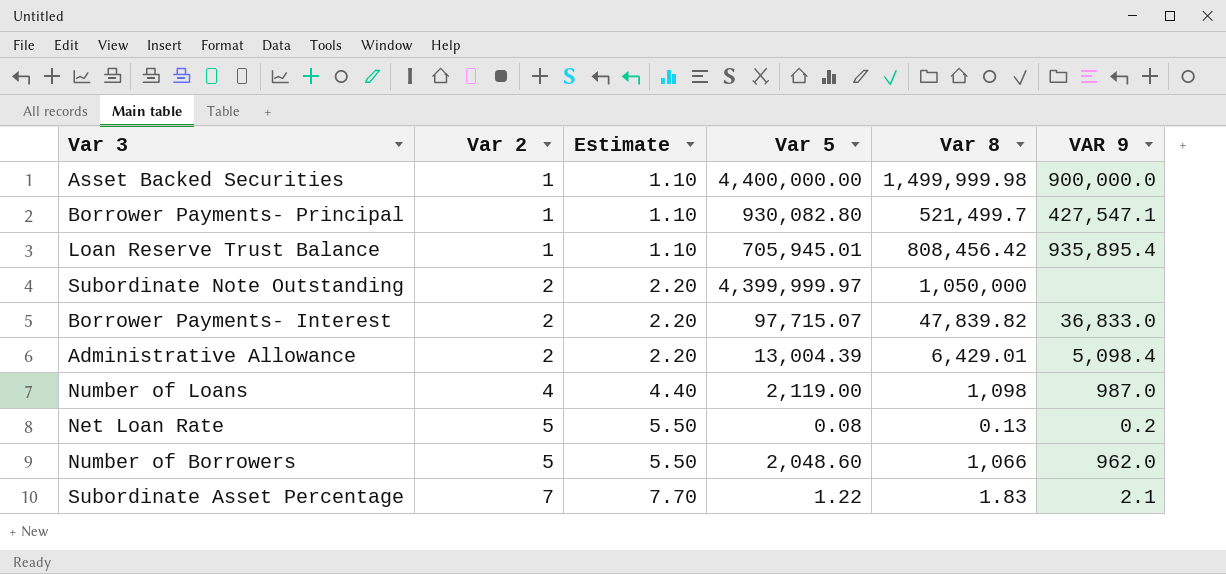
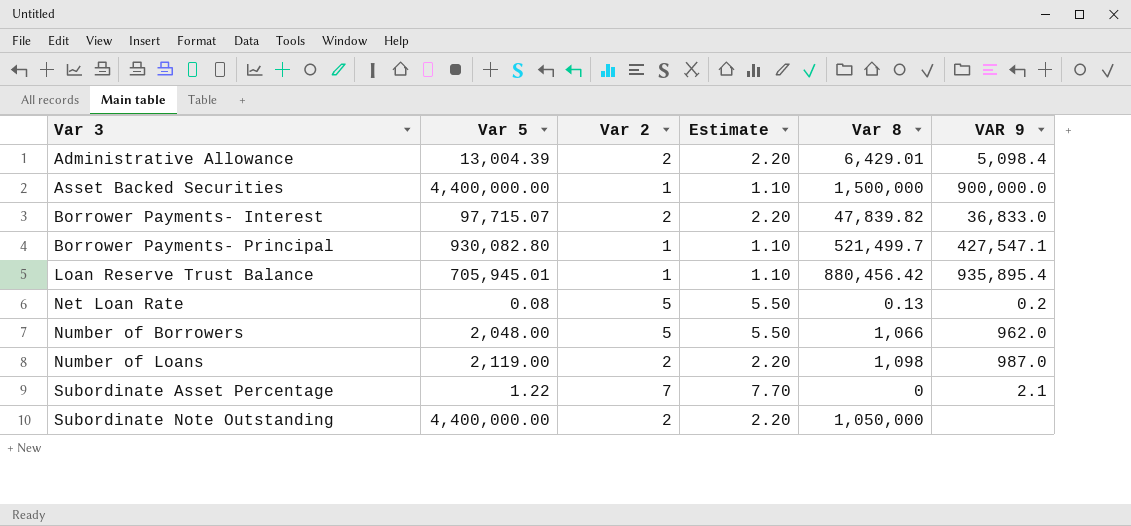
row order: Var 2 ascending -> Var 3 ascending
column Var 5 | position: 4 -> 2
Asset Backed Securities | Var 8: 1,499,999.98 -> 1,500,000
Loan Reserve Trust Balance | Var 8: 808,456.42 -> 880,456.42
Number of Borrowers | Var 5: 2,048.60 -> 2,048.00
Number of Loans | Var 2: 4 -> 2
Number of Loans | Estimate: 4.40 -> 2.20
Subordinate Asset Percentage | Var 8: 1.83 -> 0
Subordinate Note Outstanding | Var 5: 4,399,999.97 -> 4,400,000.00

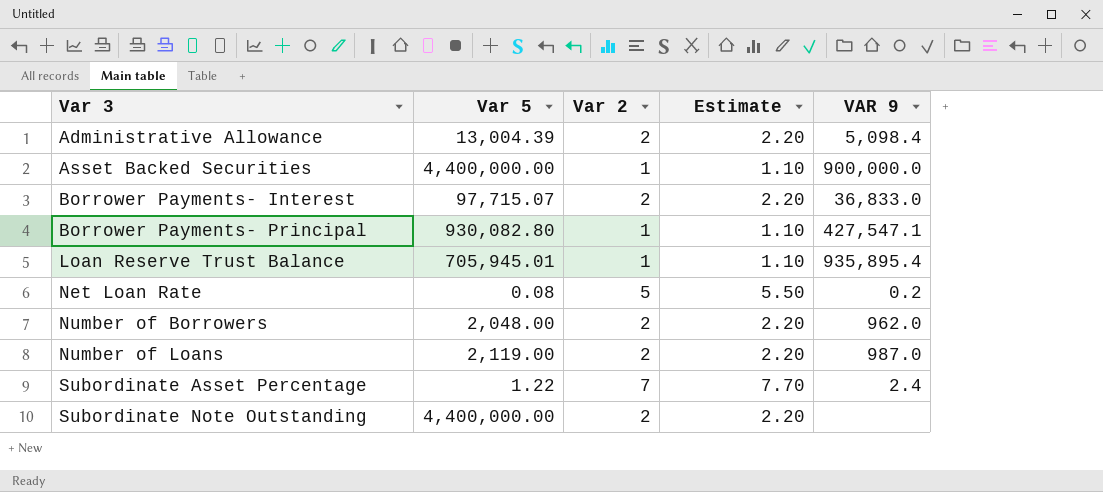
column Var 8 | position: 5 -> none
Number of Borrowers | Var 2: 5 -> 2
Number of Borrowers | Estimate: 5.50 -> 2.20
Subordinate Asset Percentage | VAR 9: 2.1 -> 2.4

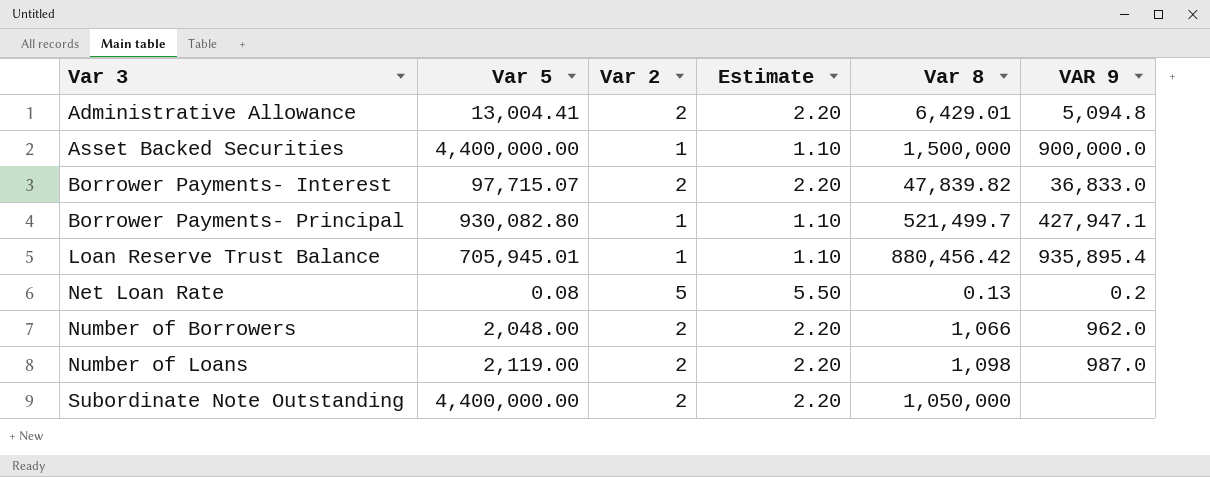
column Var 8 | position: none -> 5
row Subordinate Asset Percentage: 1.22 | 7 | 7.70 | 2.4 -> none
Administrative Allowance | Var 5: 13,004.39 -> 13,004.41
Administrative Allowance | VAR 9: 5,098.4 -> 5,094.8
Borrower Payments- Principal | VAR 9: 427,547.1 -> 427,947.1

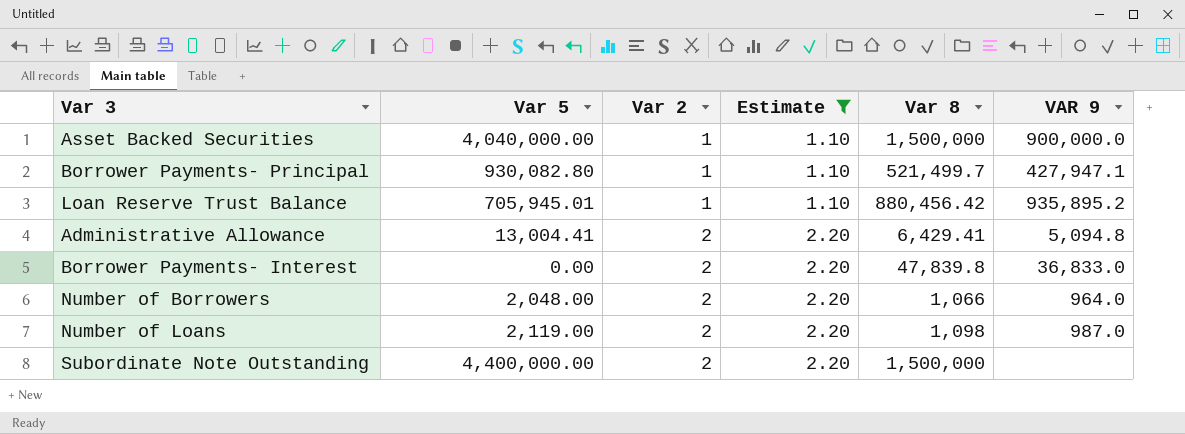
filter: none -> Estimate != 5.50
row order: Var 3 ascending -> Var 2 ascending
Asset Backed Securities | Var 5: 4,400,000.00 -> 4,040,000.00
Loan Reserve Trust Balance | VAR 9: 935,895.4 -> 935,895.2
Administrative Allowance | Var 8: 6,429.01 -> 6,429.41
Borrower Payments- Interest | Var 5: 97,715.07 -> 0.00
Borrower Payments- Interest | Var 8: 47,839.82 -> 47,839.8
Number of Borrowers | VAR 9: 962.0 -> 964.0
Subordinate Note Outstanding | Var 8: 1,050,000 -> 1,500,000

